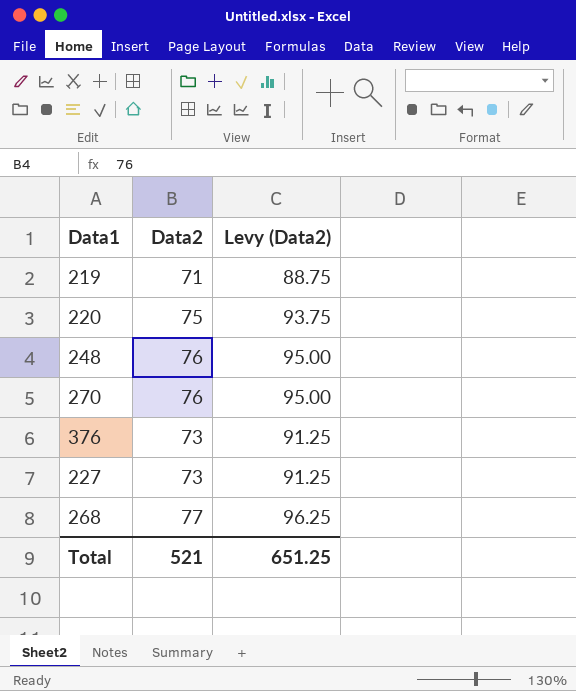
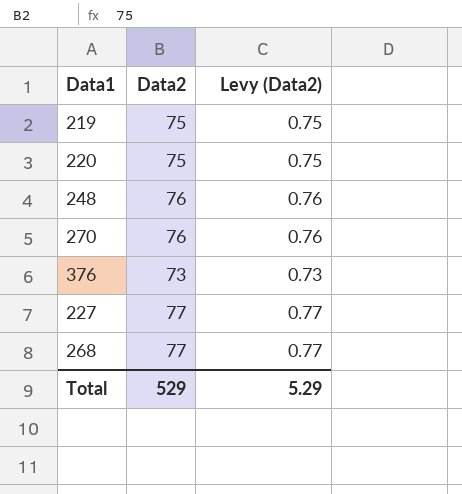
column Levy (Data2) | formula: [Data2] * 1.25 -> [Data2] * 0.01
219 | Data2: 71 -> 75
227 | Data2: 73 -> 77
Total | Data2: 521 -> 529
Total | Levy (Data2): 651.25 -> 5.29

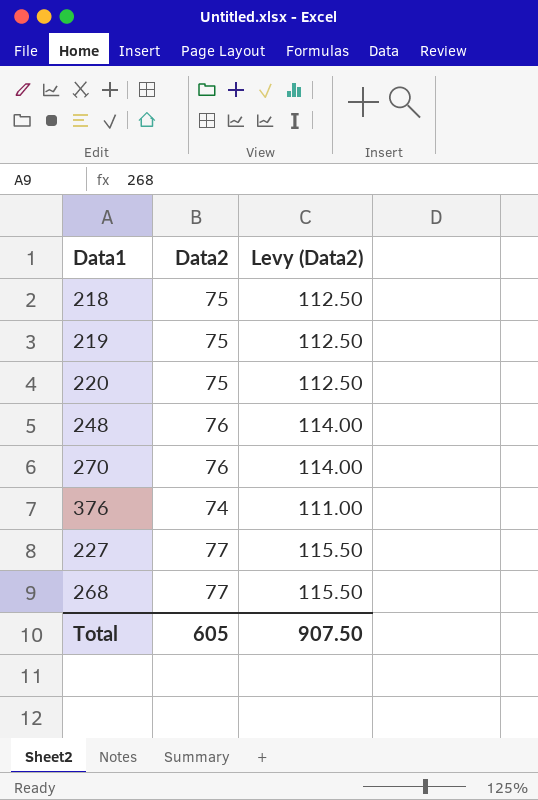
column Levy (Data2) | formula: [Data2] * 0.01 -> [Data2] * 1.5
row 218: none -> 75 | 112.50
376 | Data2: 73 -> 74
Total | Data2: 529 -> 605
Total | Levy (Data2): 5.29 -> 907.50

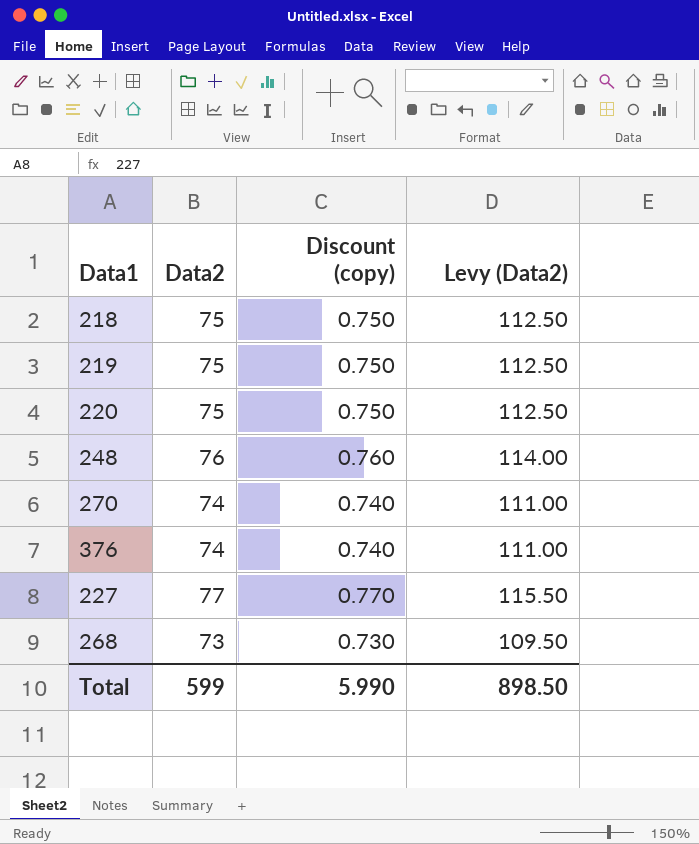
column Discount (copy) | formula: none -> [Data2] * 0.01
270 | Data2: 76 -> 74
270 | Levy (Data2): 114.00 -> 111.00
268 | Data2: 77 -> 73
268 | Levy (Data2): 115.50 -> 109.50
Total | Data2: 605 -> 599
Total | Levy (Data2): 907.50 -> 898.50

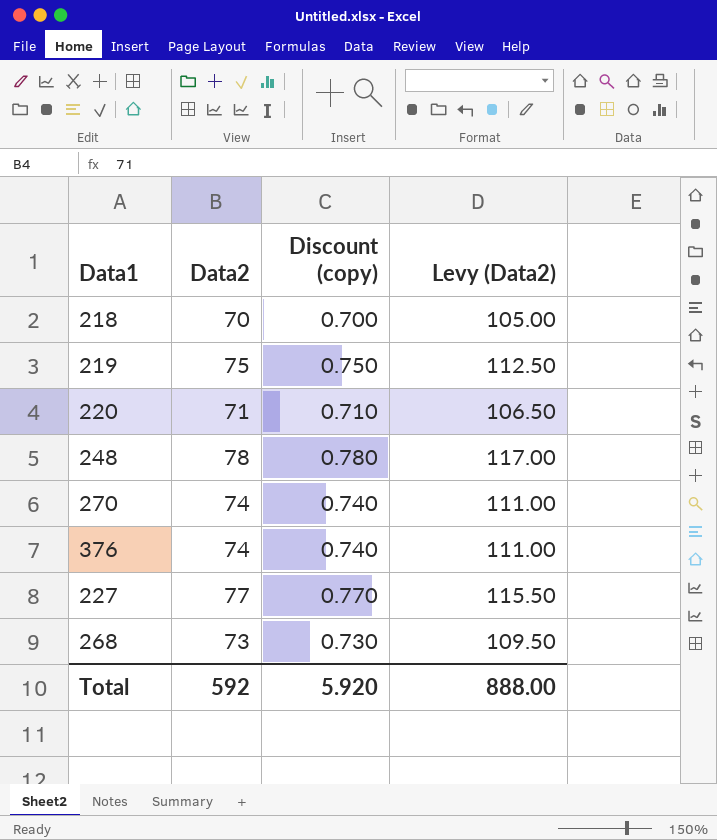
218 | Data2: 75 -> 70
218 | Discount (copy): 0.750 -> 0.700
218 | Levy (Data2): 112.50 -> 105.00
220 | Data2: 75 -> 71
220 | Discount (copy): 0.750 -> 0.710
220 | Levy (Data2): 112.50 -> 106.50
248 | Data2: 76 -> 78
248 | Discount (copy): 0.760 -> 0.780
248 | Levy (Data2): 114.00 -> 117.00
Total | Data2: 599 -> 592
Total | Discount (copy): 5.990 -> 5.920
Total | Levy (Data2): 898.50 -> 888.00

